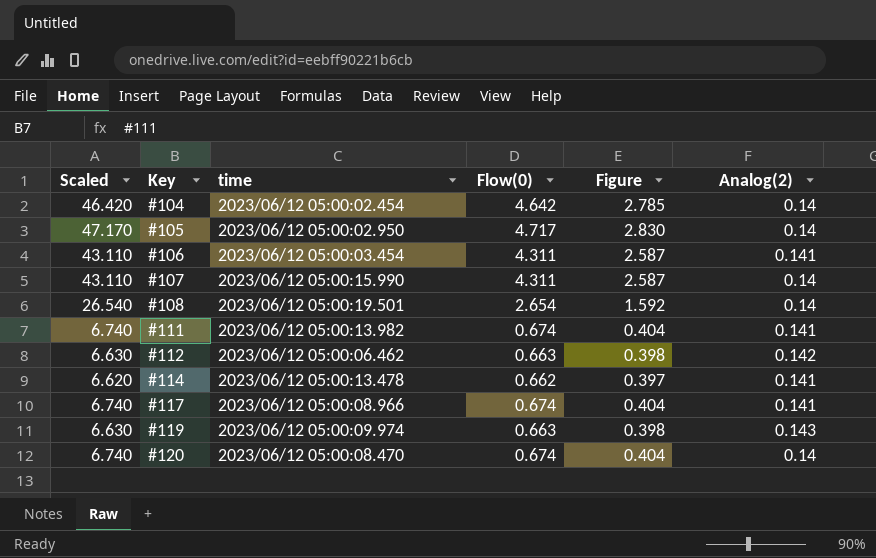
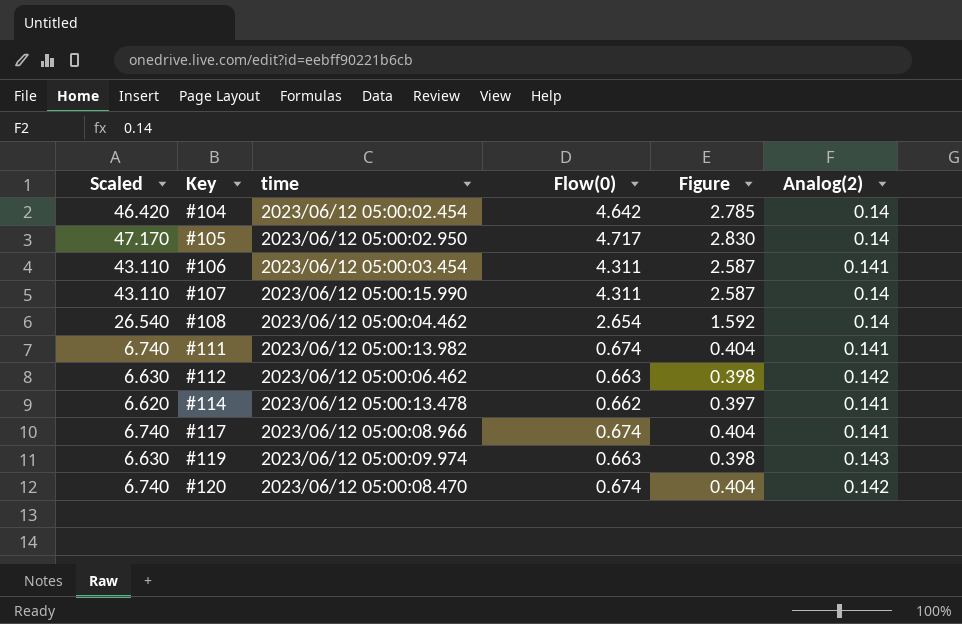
#108 | time: 2023/06/12 05:00:19.501 -> 2023/06/12 05:00:04.462
#120 | Analog(2): 0.14 -> 0.142

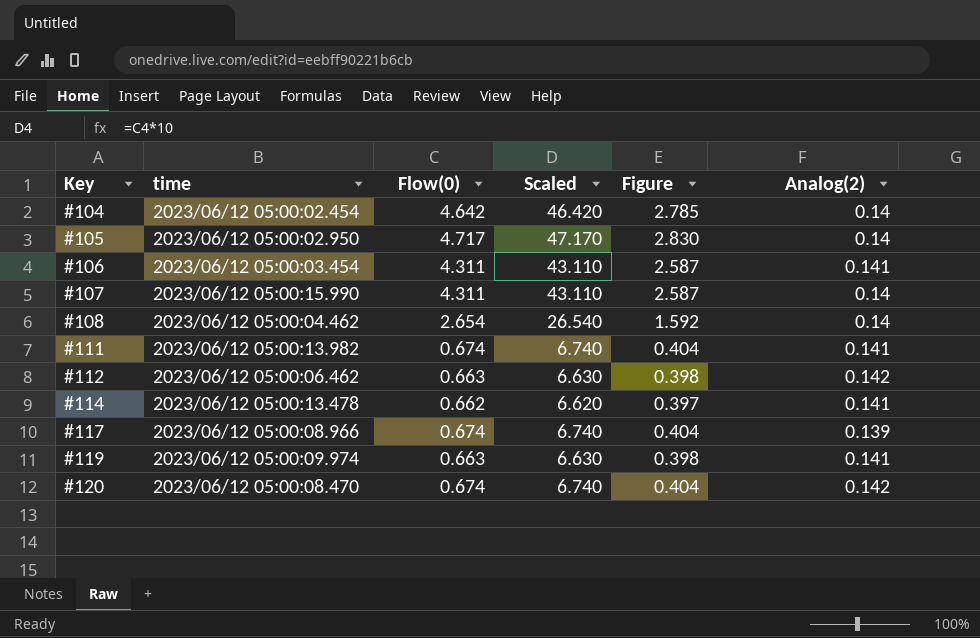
column Scaled | position: 1 -> 4
#117 | Analog(2): 0.141 -> 0.139
#119 | Analog(2): 0.143 -> 0.141

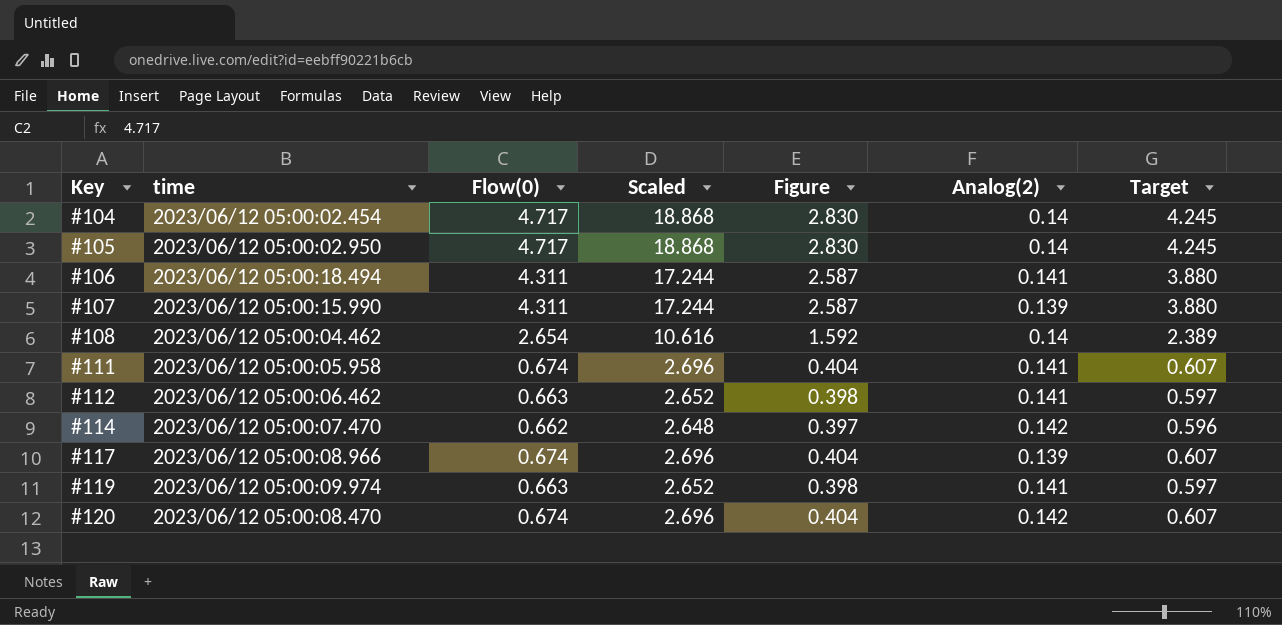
column Scaled | formula: [Flow(0)] * 10 -> [Flow(0)] * 4
column Target | formula: none -> [Flow(0)] * 0.9
#104 | Flow(0): 4.642 -> 4.717
#104 | Figure: 2.785 -> 2.830
#106 | time: 2023/06/12 05:00:03.454 -> 2023/06/12 05:00:18.494
#107 | Analog(2): 0.14 -> 0.139
#111 | time: 2023/06/12 05:00:13.982 -> 2023/06/12 05:00:05.958
#112 | Analog(2): 0.142 -> 0.141
#114 | time: 2023/06/12 05:00:13.478 -> 2023/06/12 05:00:07.470
#114 | Analog(2): 0.141 -> 0.142

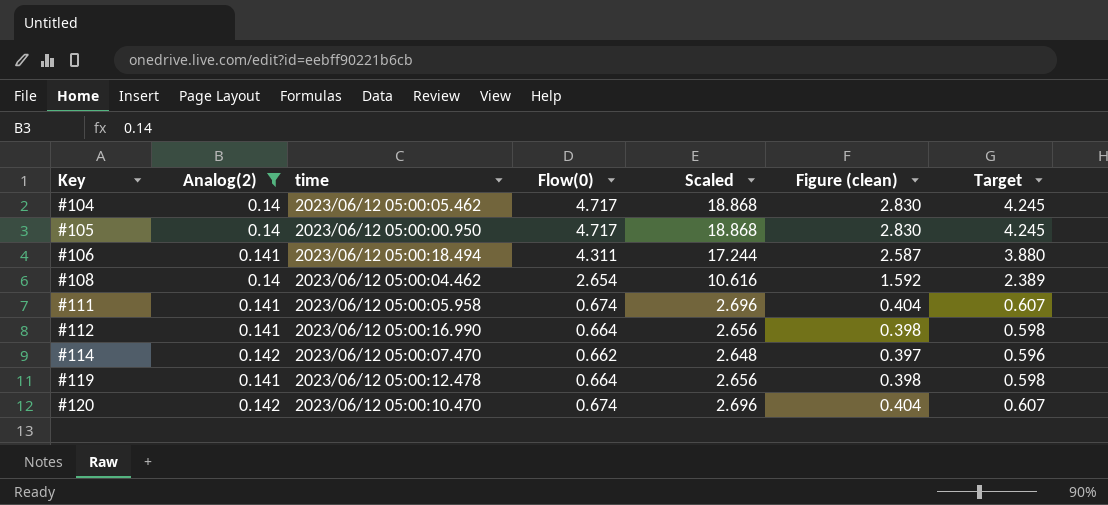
filter: none -> Analog(2) != 0.139
column Analog(2) | position: 6 -> 2
column name: Figure -> Figure (clean)
#104 | time: 2023/06/12 05:00:02.454 -> 2023/06/12 05:00:05.462
#105 | time: 2023/06/12 05:00:02.950 -> 2023/06/12 05:00:00.950
#112 | time: 2023/06/12 05:00:06.462 -> 2023/06/12 05:00:16.990
#112 | Flow(0): 0.663 -> 0.664
#112 | Scaled: 2.652 -> 2.656
#112 | Target: 0.597 -> 0.598
#119 | time: 2023/06/12 05:00:09.974 -> 2023/06/12 05:00:12.478
#119 | Flow(0): 0.663 -> 0.664
#119 | Scaled: 2.652 -> 2.656
#119 | Target: 0.597 -> 0.598
#120 | time: 2023/06/12 05:00:08.470 -> 2023/06/12 05:00:10.470

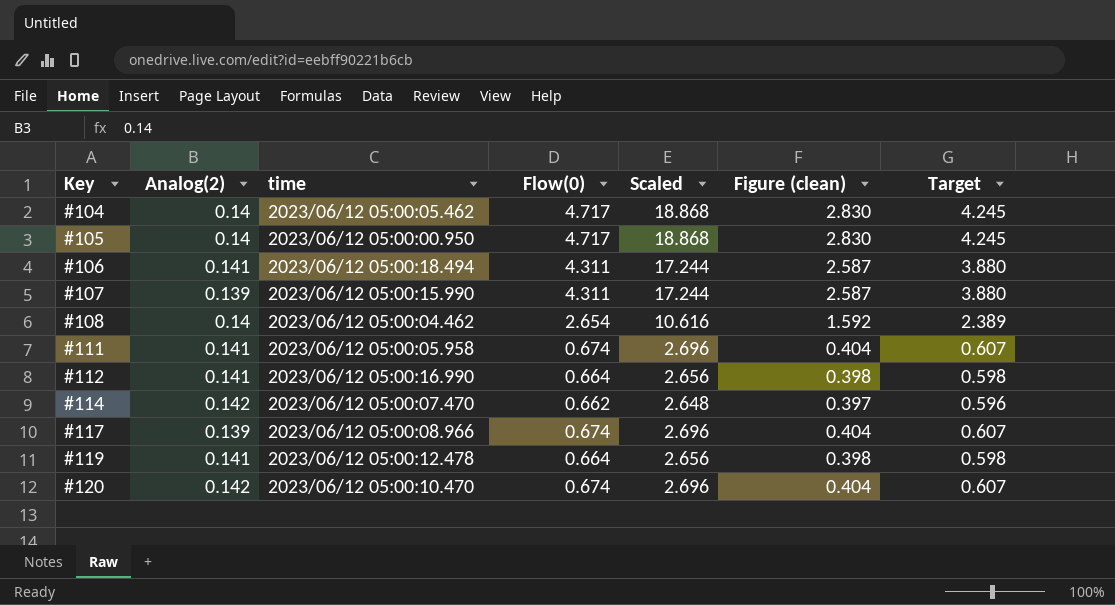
filter: Analog(2) != 0.139 -> none

